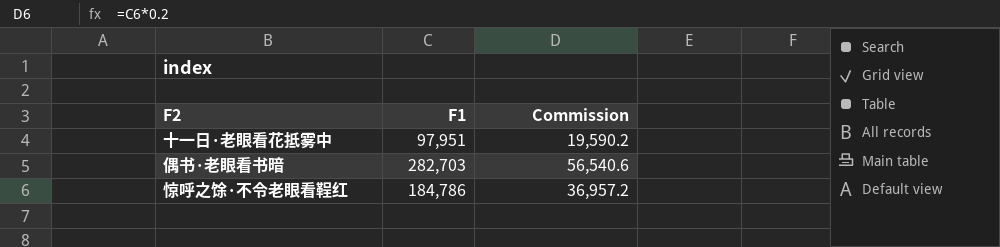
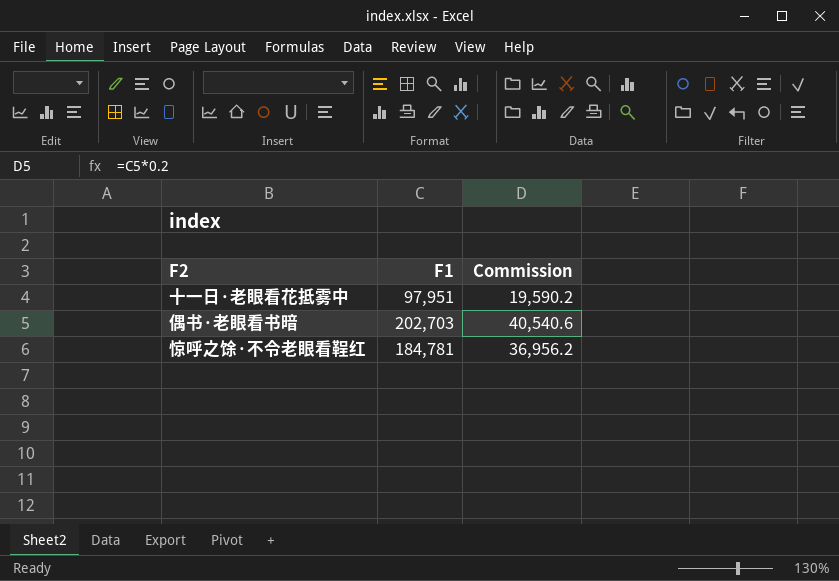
偶书·老眼看书暗 | F1: 282,703 -> 202,703
偶书·老眼看书暗 | Commission: 56,540.6 -> 40,540.6
惊呼之馀·不令老眼看鞓红 | F1: 184,786 -> 184,781
惊呼之馀·不令老眼看鞓红 | Commission: 36,957.2 -> 36,956.2

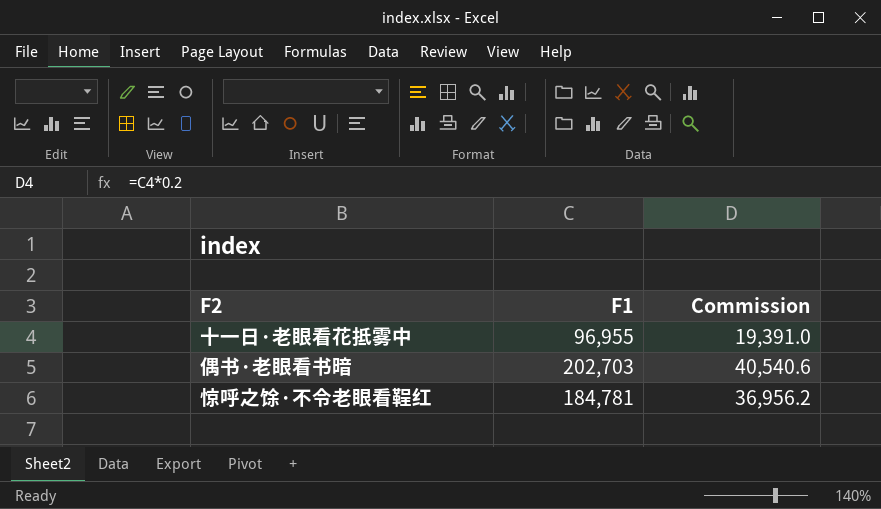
十一日·老眼看花抵雾中 | F1: 97,951 -> 96,955
十一日·老眼看花抵雾中 | Commission: 19,590.2 -> 19,391.0

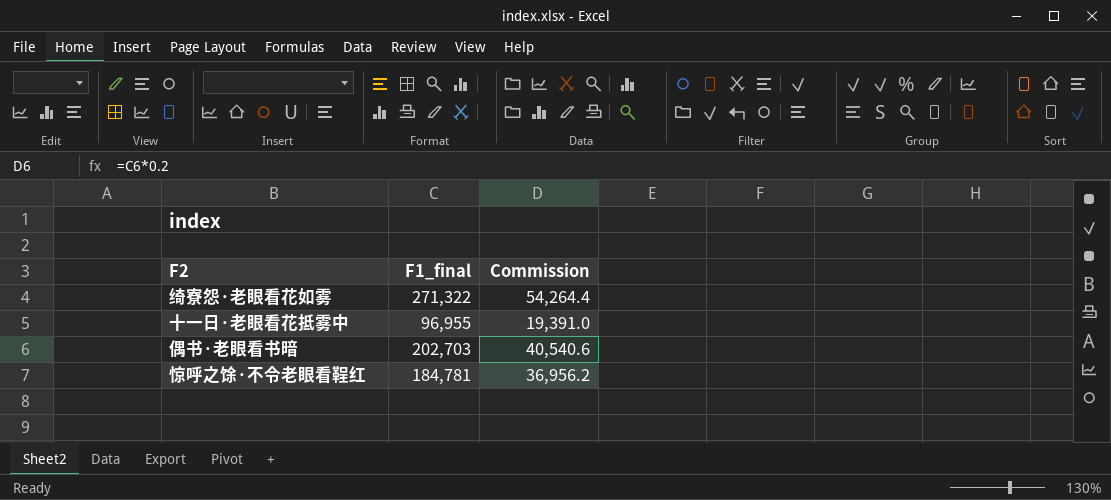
column name: F1 -> F1_final
row 绮寮怨·老眼看花如雾: none -> 271,322 | 54,264.4

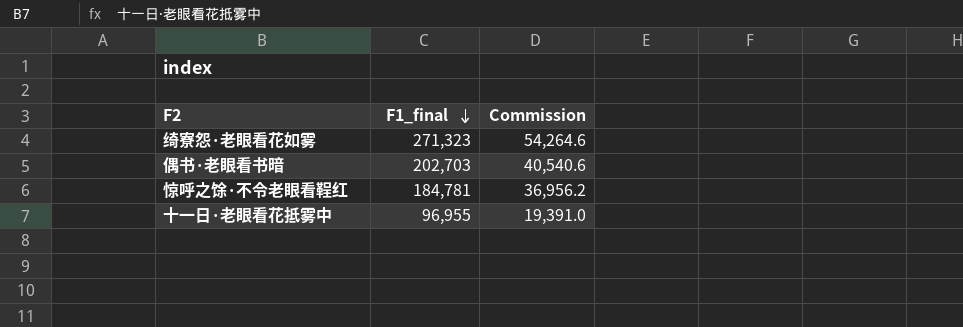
row order: none -> F1_final descending
绮寮怨·老眼看花如雾 | F1_final: 271,322 -> 271,323
绮寮怨·老眼看花如雾 | Commission: 54,264.4 -> 54,264.6

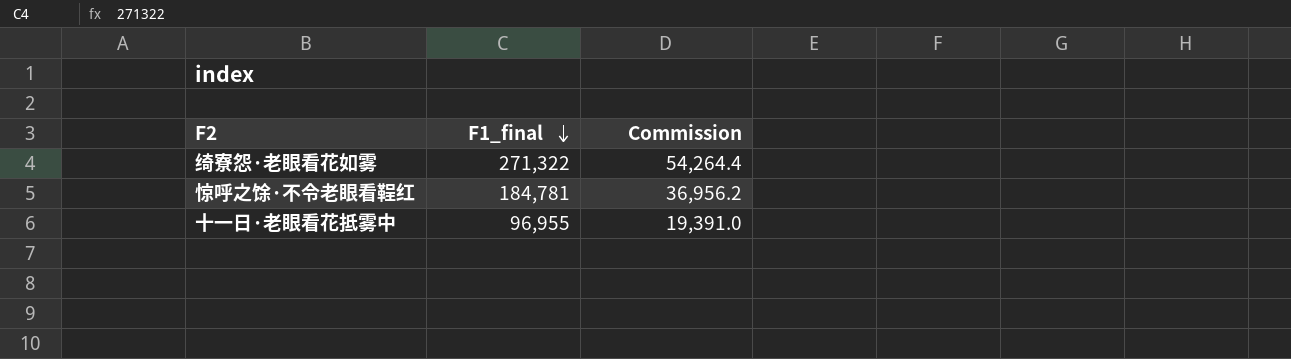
row 偶书·老眼看书暗: 202,703 | 40,540.6 -> none
绮寮怨·老眼看花如雾 | F1_final: 271,323 -> 271,322
绮寮怨·老眼看花如雾 | Commission: 54,264.6 -> 54,264.4

